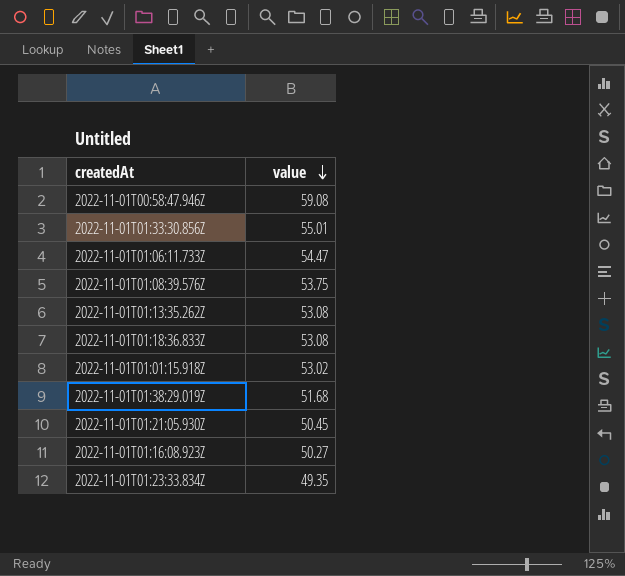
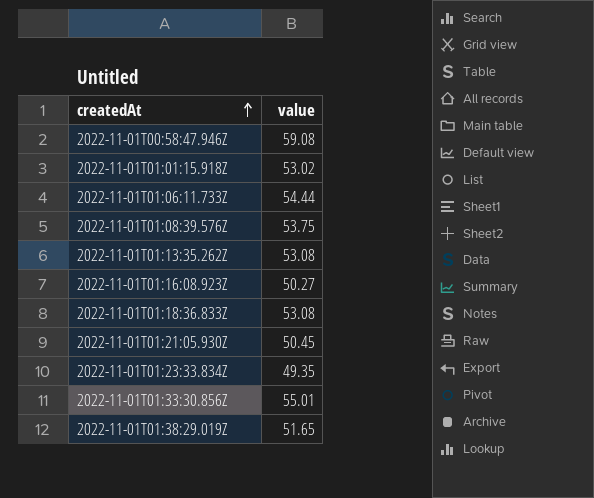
row order: value descending -> createdAt ascending
2022-11-01T01:06:11.733Z | value: 54.47 -> 54.44
2022-11-01T01:38:29.019Z | value: 51.68 -> 51.65

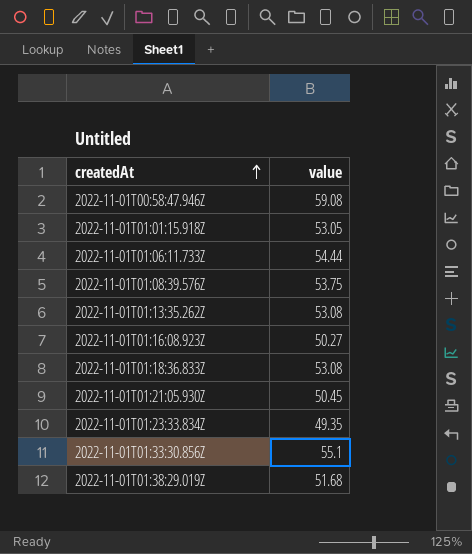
2022-11-01T01:01:15.918Z | value: 53.02 -> 53.05
2022-11-01T01:33:30.856Z | value: 55.01 -> 55.1
2022-11-01T01:38:29.019Z | value: 51.65 -> 51.68

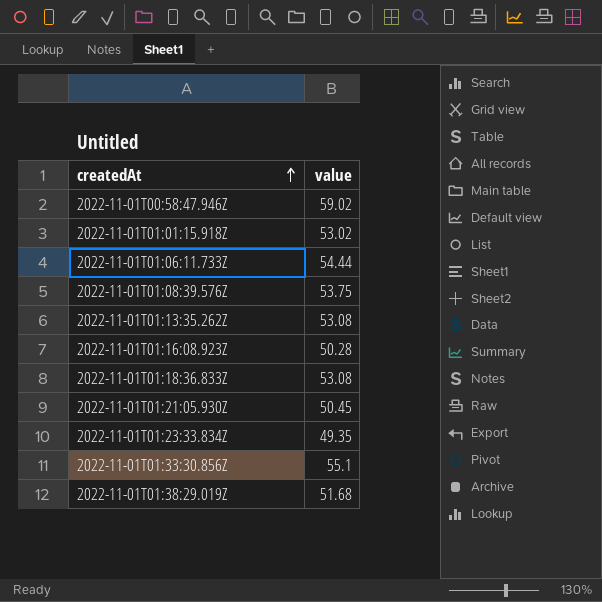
2022-11-01T00:58:47.946Z | value: 59.08 -> 59.02
2022-11-01T01:01:15.918Z | value: 53.05 -> 53.02
2022-11-01T01:16:08.923Z | value: 50.27 -> 50.28

